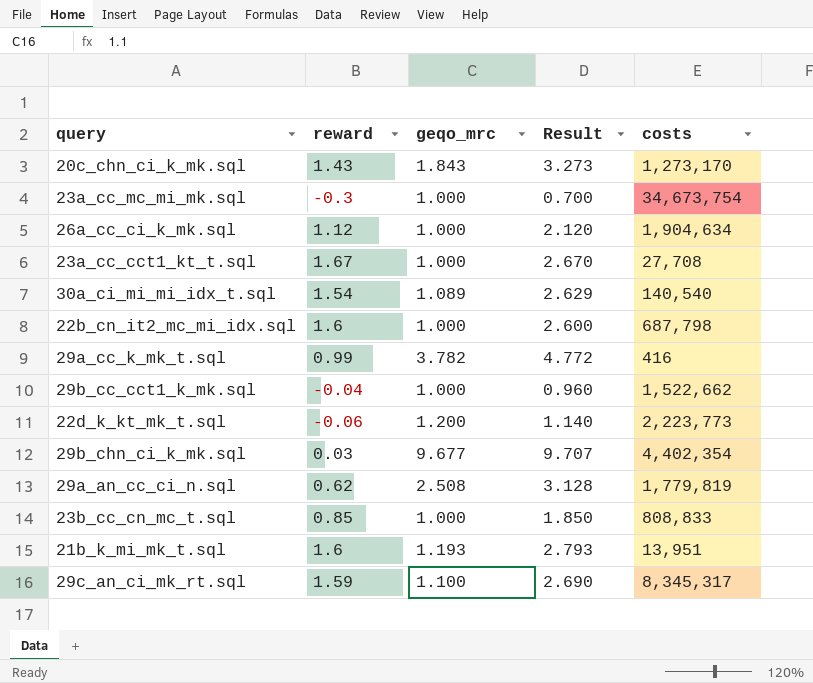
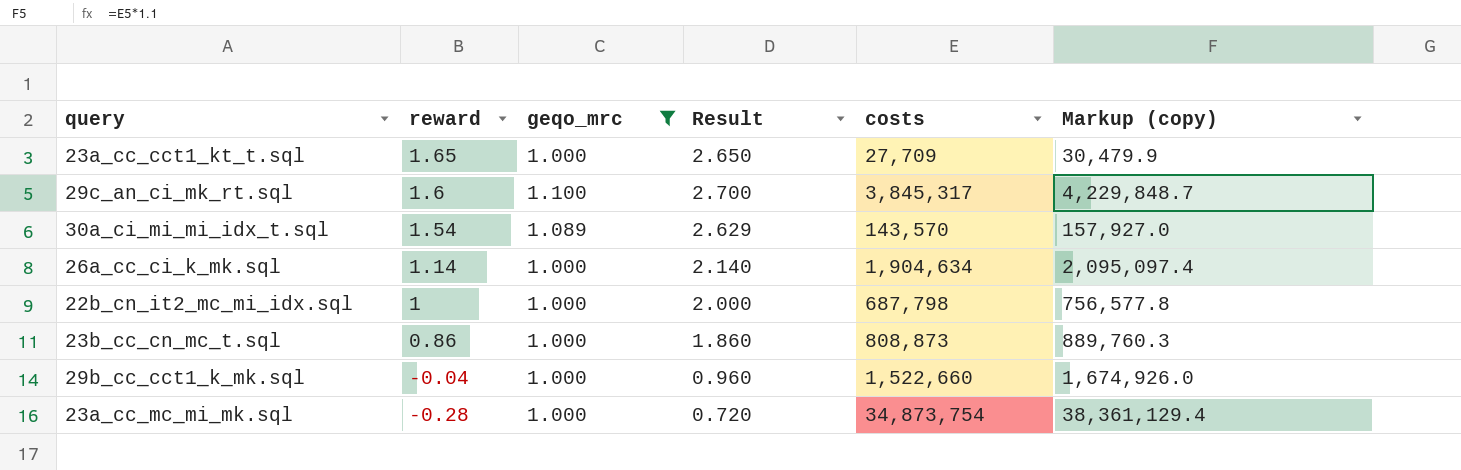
filter: none -> geqo_mrc <= 1.100
row order: none -> reward descending
column Markup (copy) | formula: none -> [costs] * 1.1
23a_cc_cct1_kt_t.sql | reward: 1.67 -> 1.65
23a_cc_cct1_kt_t.sql | Result: 2.670 -> 2.650
23a_cc_cct1_kt_t.sql | costs: 27,708 -> 27,709
29c_an_ci_mk_rt.sql | reward: 1.59 -> 1.6
29c_an_ci_mk_rt.sql | Result: 2.690 -> 2.700
29c_an_ci_mk_rt.sql | costs: 8,345,317 -> 3,845,317
30a_ci_mi_mi_idx_t.sql | costs: 140,540 -> 143,570
26a_cc_ci_k_mk.sql | reward: 1.12 -> 1.14
26a_cc_ci_k_mk.sql | Result: 2.120 -> 2.140
22b_cn_it2_mc_mi_idx.sql | reward: 1.6 -> 1
22b_cn_it2_mc_mi_idx.sql | Result: 2.600 -> 2.000
23b_cc_cn_mc_t.sql | reward: 0.85 -> 0.86
23b_cc_cn_mc_t.sql | Result: 1.850 -> 1.860
23b_cc_cn_mc_t.sql | costs: 808,833 -> 808,873
29b_cc_cct1_k_mk.sql | costs: 1,522,662 -> 1,522,660
23a_cc_mc_mi_mk.sql | reward: -0.3 -> -0.28
23a_cc_mc_mi_mk.sql | Result: 0.700 -> 0.720
23a_cc_mc_mi_mk.sql | costs: 34,673,754 -> 34,873,754

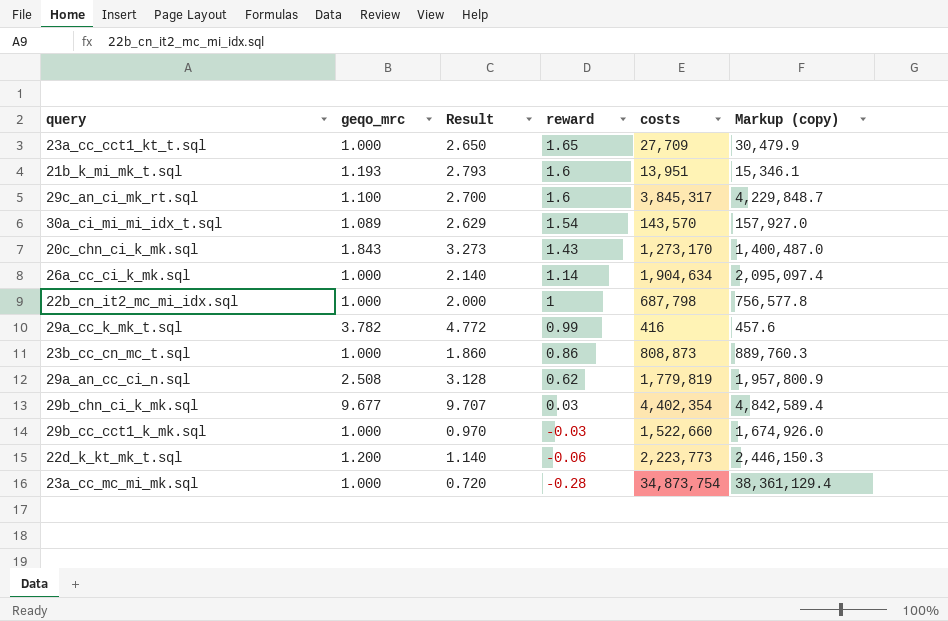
filter: geqo_mrc <= 1.100 -> none
column reward | position: 2 -> 4
29b_cc_cct1_k_mk.sql | Result: 0.960 -> 0.970
29b_cc_cct1_k_mk.sql | reward: -0.04 -> -0.03

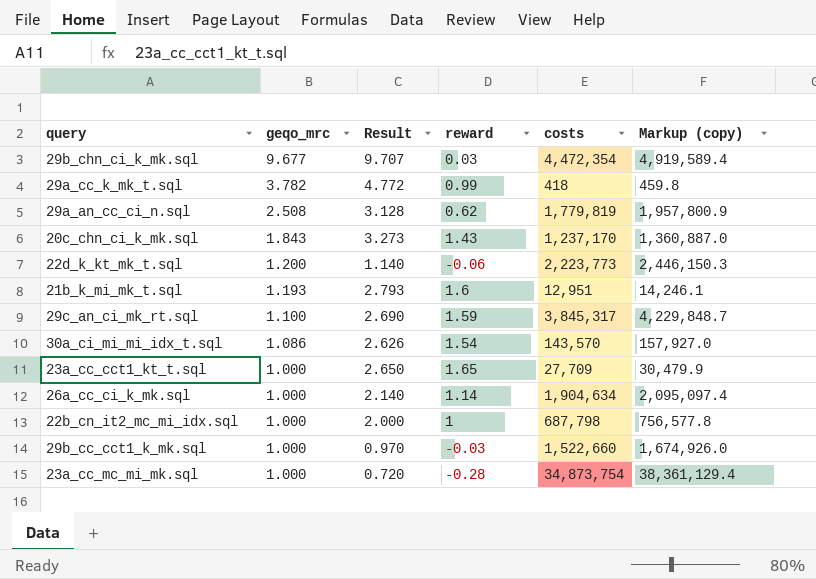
row order: reward descending -> geqo_mrc descending
row 23b_cc_cn_mc_t.sql: 1.000 | 1.860 | 0.86 | 808,873 | 889,760.3 -> none
29b_chn_ci_k_mk.sql | costs: 4,402,354 -> 4,472,354
29b_chn_ci_k_mk.sql | Markup (copy): 4,842,589.4 -> 4,919,589.4
29a_cc_k_mk_t.sql | costs: 416 -> 418
29a_cc_k_mk_t.sql | Markup (copy): 457.6 -> 459.8
20c_chn_ci_k_mk.sql | costs: 1,273,170 -> 1,237,170
20c_chn_ci_k_mk.sql | Markup (copy): 1,400,487.0 -> 1,360,887.0
21b_k_mi_mk_t.sql | costs: 13,951 -> 12,951
21b_k_mi_mk_t.sql | Markup (copy): 15,346.1 -> 14,246.1
29c_an_ci_mk_rt.sql | Result: 2.700 -> 2.690
29c_an_ci_mk_rt.sql | reward: 1.6 -> 1.59
30a_ci_mi_mi_idx_t.sql | geqo_mrc: 1.089 -> 1.086
30a_ci_mi_mi_idx_t.sql | Result: 2.629 -> 2.626

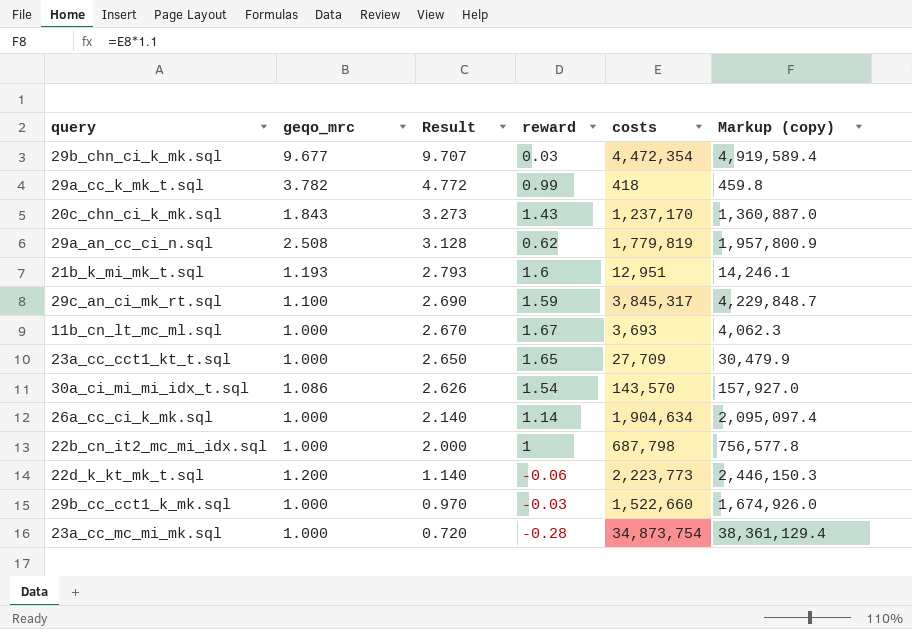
row order: geqo_mrc descending -> Result descending
row 11b_cn_lt_mc_ml.sql: none -> 1.000 | 2.670 | 1.67 | 3,693 | 4,062.3

